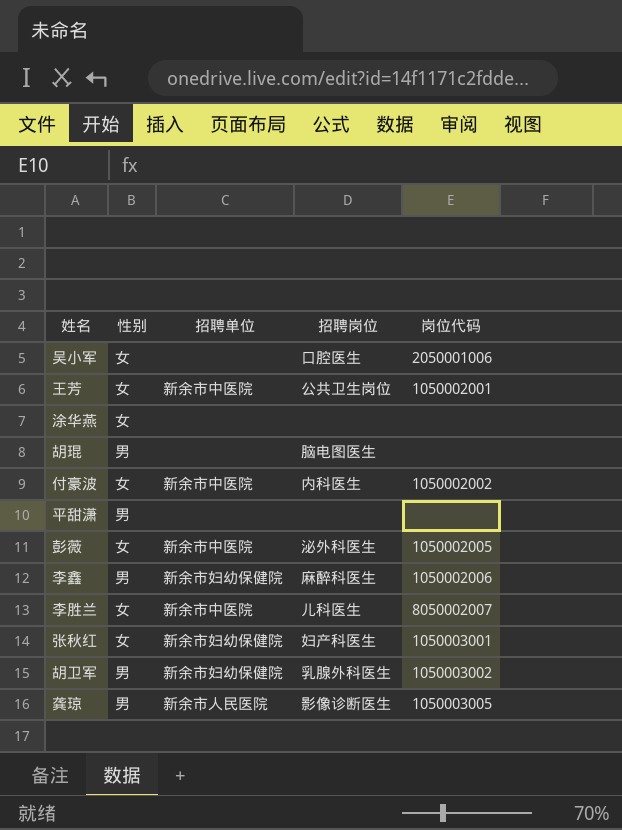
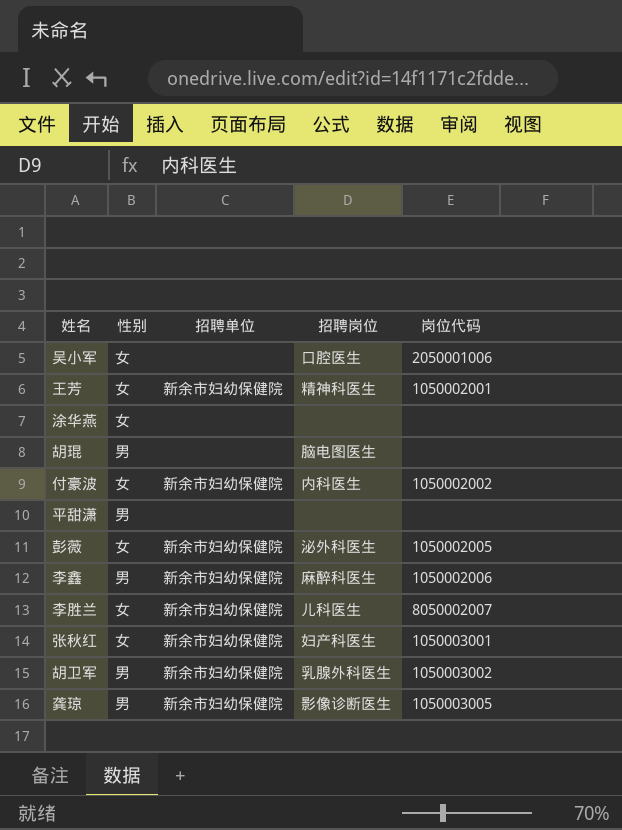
王芳 | 招聘单位: 新余市中医院 -> 新余市妇幼保健院
王芳 | 招聘岗位: 公共卫生岗位 -> 精神科医生
付豪波 | 招聘单位: 新余市中医院 -> 新余市妇幼保健院
彭薇 | 招聘单位: 新余市中医院 -> 新余市妇幼保健院
李胜兰 | 招聘单位: 新余市中医院 -> 新余市妇幼保健院
龚琼 | 招聘单位: 新余市人民医院 -> 新余市妇幼保健院

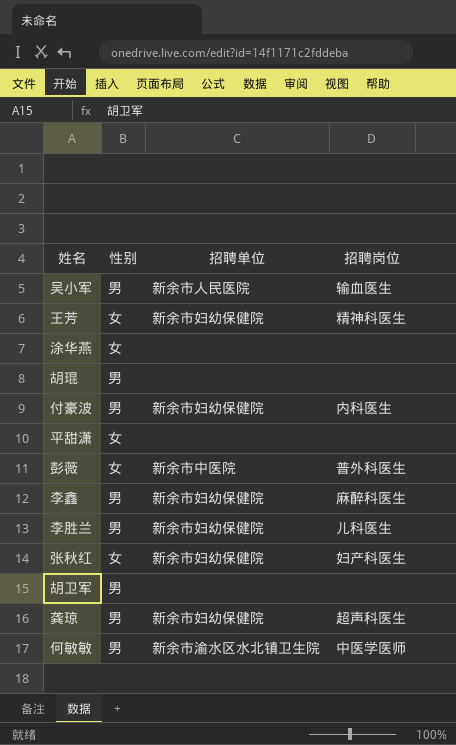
column 岗位代码 | position: 5 -> none
吴小军 | 性别: 女 -> 男
吴小军 | 招聘单位: none -> 新余市人民医院
吴小军 | 招聘岗位: 口腔医生 -> 输血医生
胡琨 | 招聘岗位: 脑电图医生 -> none
付豪波 | 性别: 女 -> 男
平甜潇 | 性别: 男 -> 女
彭薇 | 招聘单位: 新余市妇幼保健院 -> 新余市中医院
彭薇 | 招聘岗位: 泌外科医生 -> 普外科医生
李胜兰 | 性别: 女 -> 男
胡卫军 | 招聘单位: 新余市妇幼保健院 -> none
胡卫军 | 招聘岗位: 乳腺外科医生 -> none
龚琼 | 招聘岗位: 影像诊断医生 -> 超声科医生
row 何敏敏: none -> 男 | 新余市渝水区水北镇卫生院 | 中医学医师

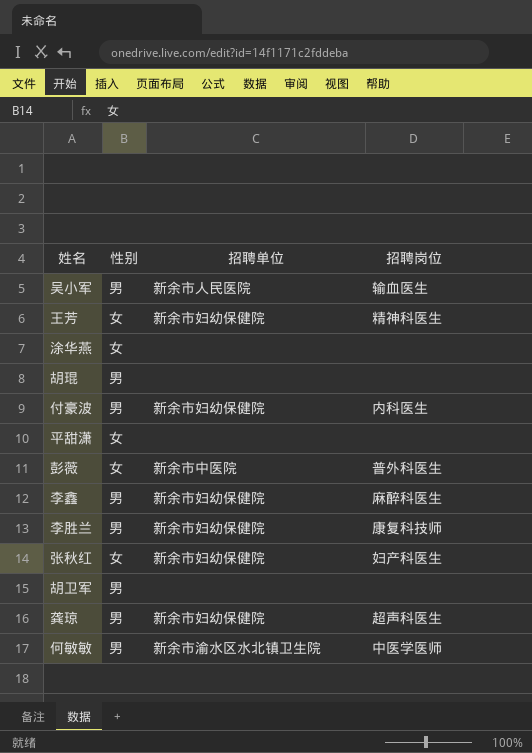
李胜兰 | 招聘岗位: 儿科医生 -> 康复科技师

